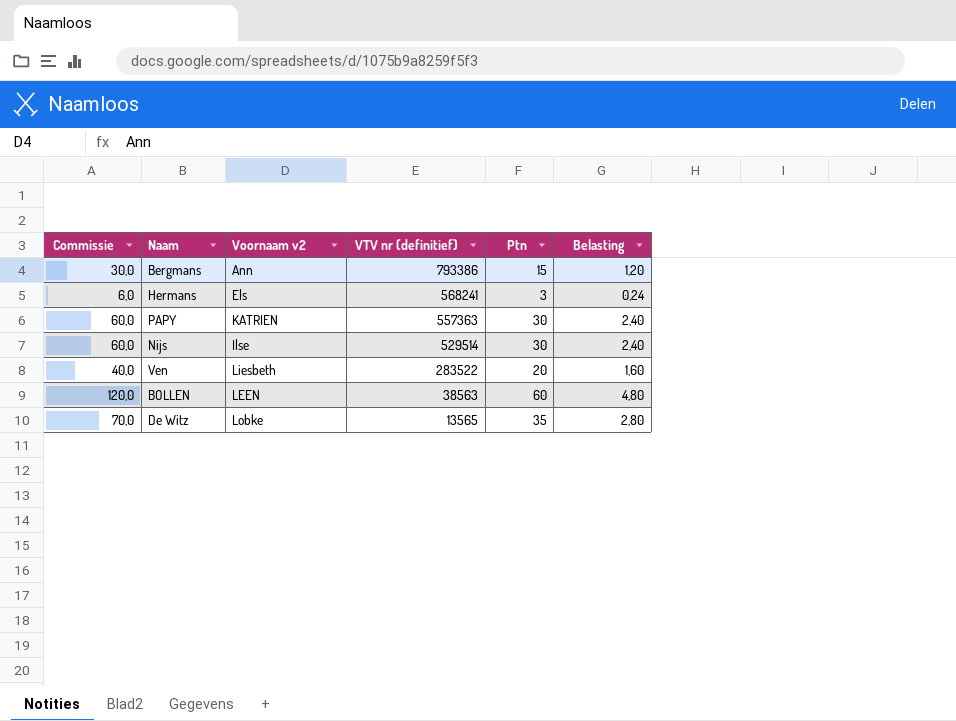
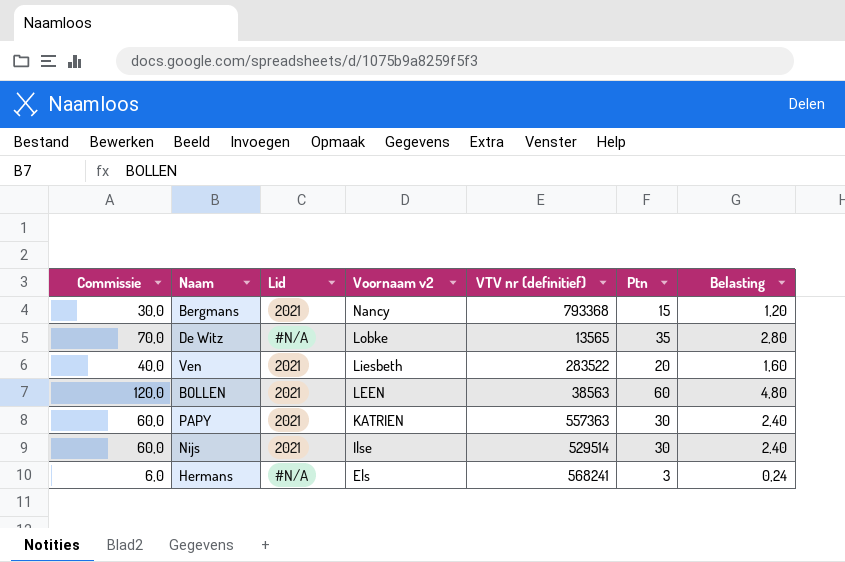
row order: VTV nr (definitief) descending -> Voornaam v2 descending
column Lid | position: none -> 3
Bergmans | Voornaam v2: Ann -> Nancy
Bergmans | VTV nr (definitief): 793386 -> 793368

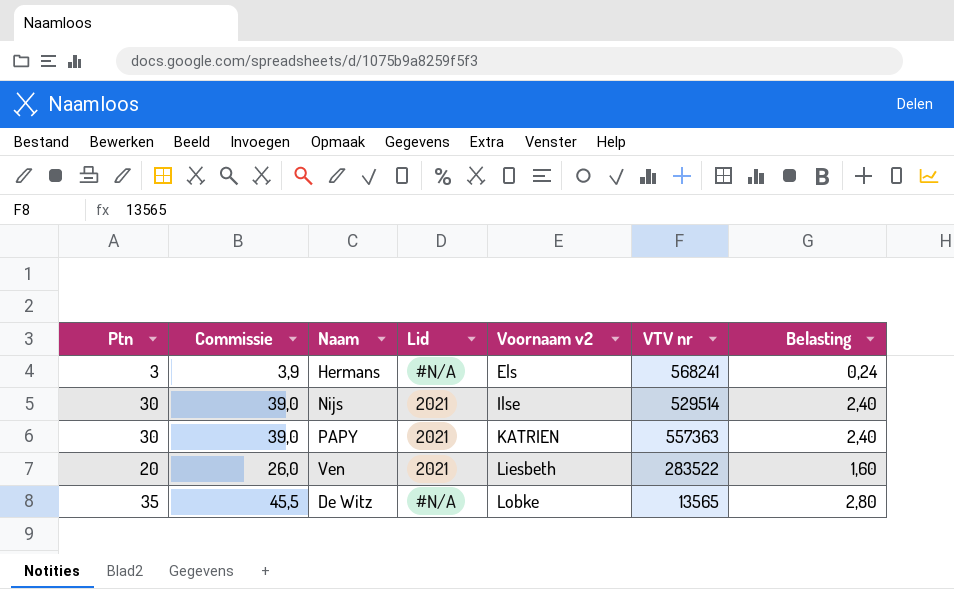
row order: Voornaam v2 descending -> Voornaam v2 ascending
column Ptn | position: 6 -> 1
column Commissie | formula: [Ptn] * 2 -> [Ptn] * 1,3
column name: VTV nr (definitief) -> VTV nr
row Bergmans: 30,0 | 2021 | Nancy | 793368 | 15 | 1,20 -> none
row BOLLEN: 120,0 | 2021 | LEEN | 38563 | 60 | 4,80 -> none

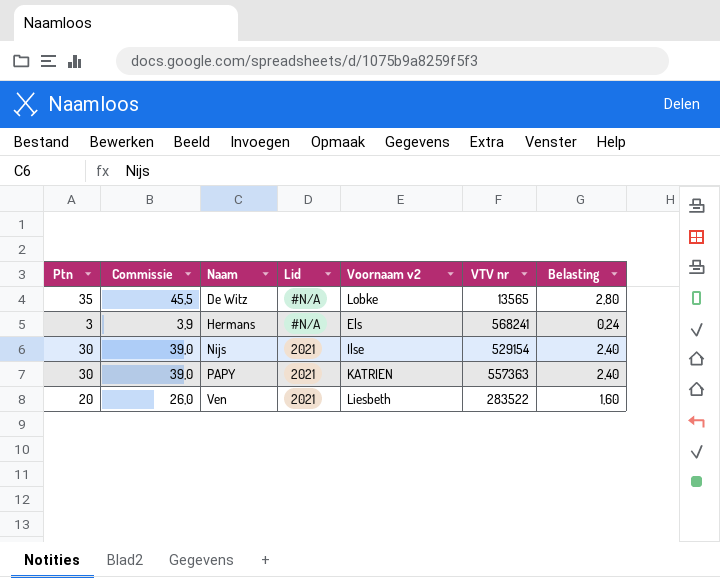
row order: Voornaam v2 ascending -> Naam ascending
Nijs | VTV nr: 529514 -> 529154

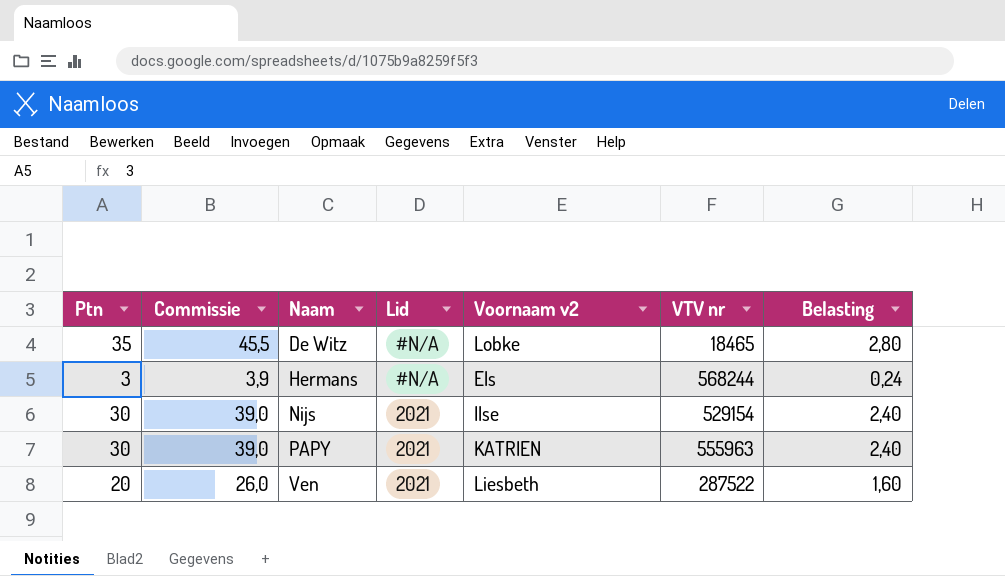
De Witz | VTV nr: 13565 -> 18465
Hermans | VTV nr: 568241 -> 568244
PAPY | VTV nr: 557363 -> 555963
Ven | VTV nr: 283522 -> 287522

